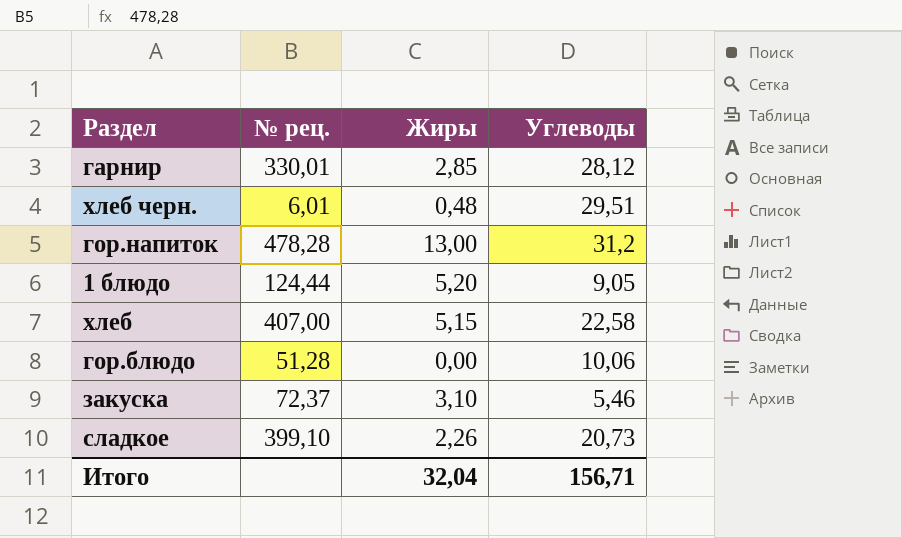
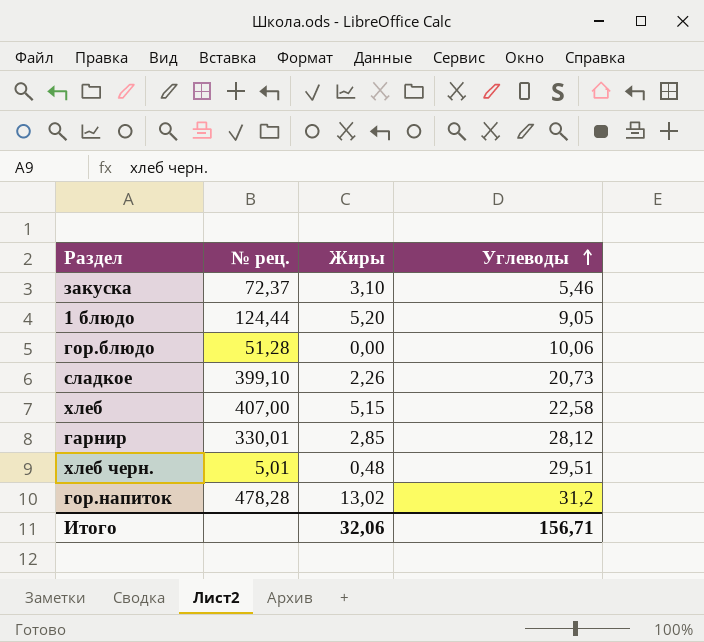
row order: none -> Углеводы ascending
хлеб черн. | № рец.: 6,01 -> 5,01
гор.напиток | Жиры: 13,00 -> 13,02
Итого | Жиры: 32,04 -> 32,06

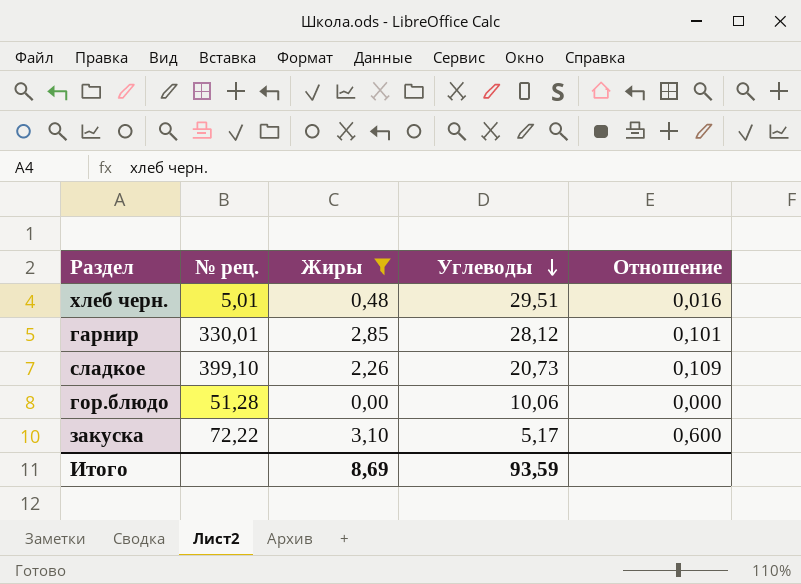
filter: none -> Жиры <= 3,10
row order: Углеводы ascending -> Углеводы descending
column Отношение | formula: none -> [Жиры] / [Углеводы]
закуска | № рец.: 72,37 -> 72,22
закуска | Углеводы: 5,46 -> 5,17
Итого | Жиры: 32,06 -> 8,69
Итого | Углеводы: 156,71 -> 93,59

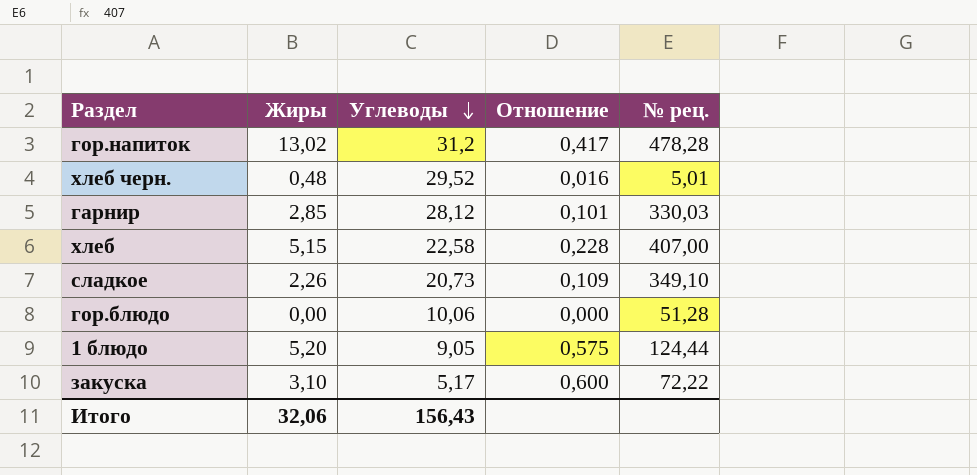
filter: Жиры <= 3,10 -> none
column № рец. | position: 2 -> 5
хлеб черн. | Углеводы: 29,51 -> 29,52
гарнир | № рец.: 330,01 -> 330,03
сладкое | № рец.: 399,10 -> 349,10
Итого | Жиры: 8,69 -> 32,06
Итого | Углеводы: 93,59 -> 156,43

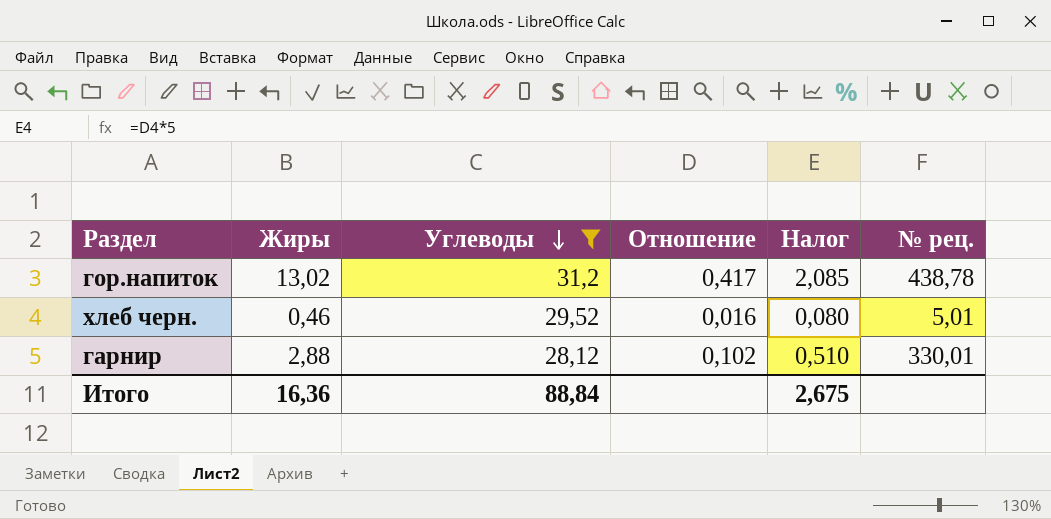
filter: none -> Углеводы >= 28,12
column Налог | formula: none -> [Отношение] * 5
гор.напиток | № рец.: 478,28 -> 438,78
хлеб черн. | Жиры: 0,48 -> 0,46
гарнир | Жиры: 2,85 -> 2,88
гарнир | Отношение: 0,101 -> 0,102
гарнир | № рец.: 330,03 -> 330,01
Итого | Жиры: 32,06 -> 16,36
Итого | Углеводы: 156,43 -> 88,84

